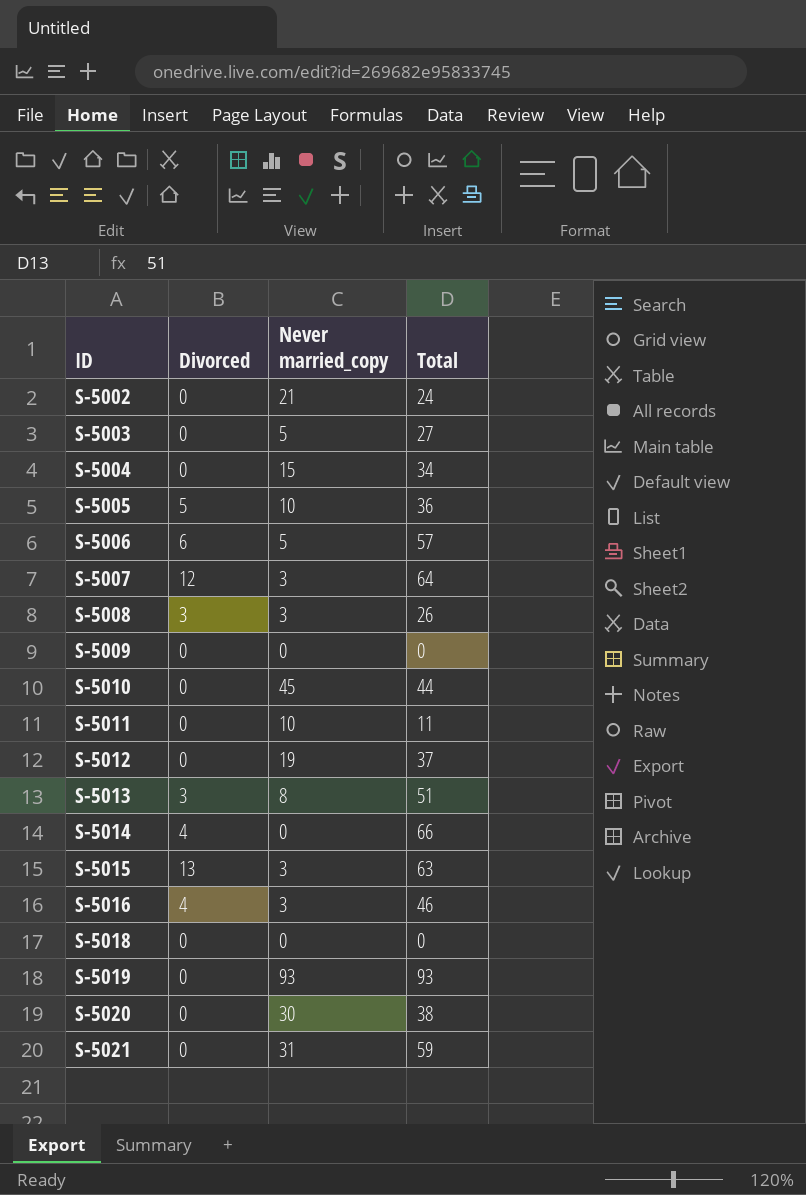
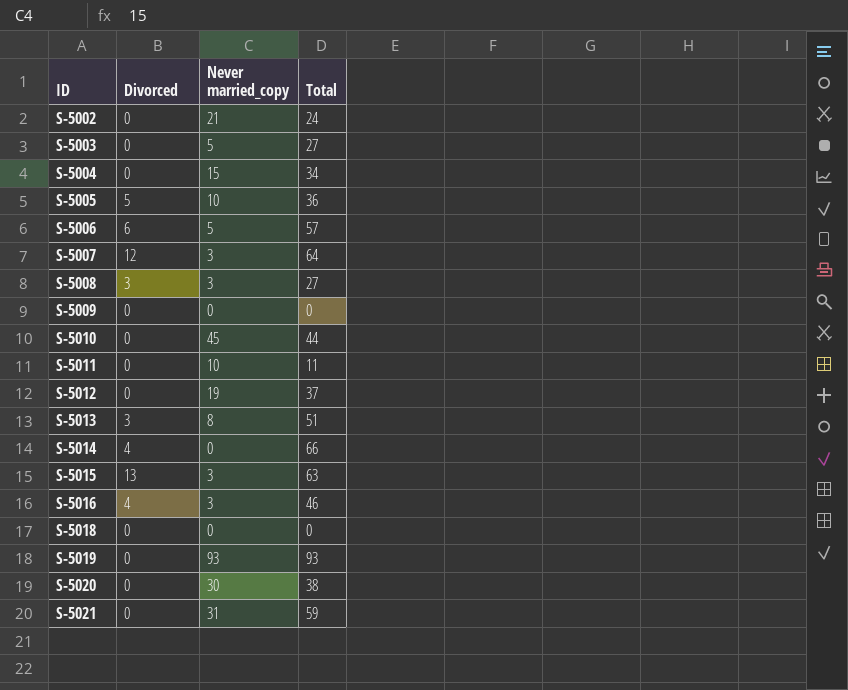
S-5008 | Total: 26 -> 27

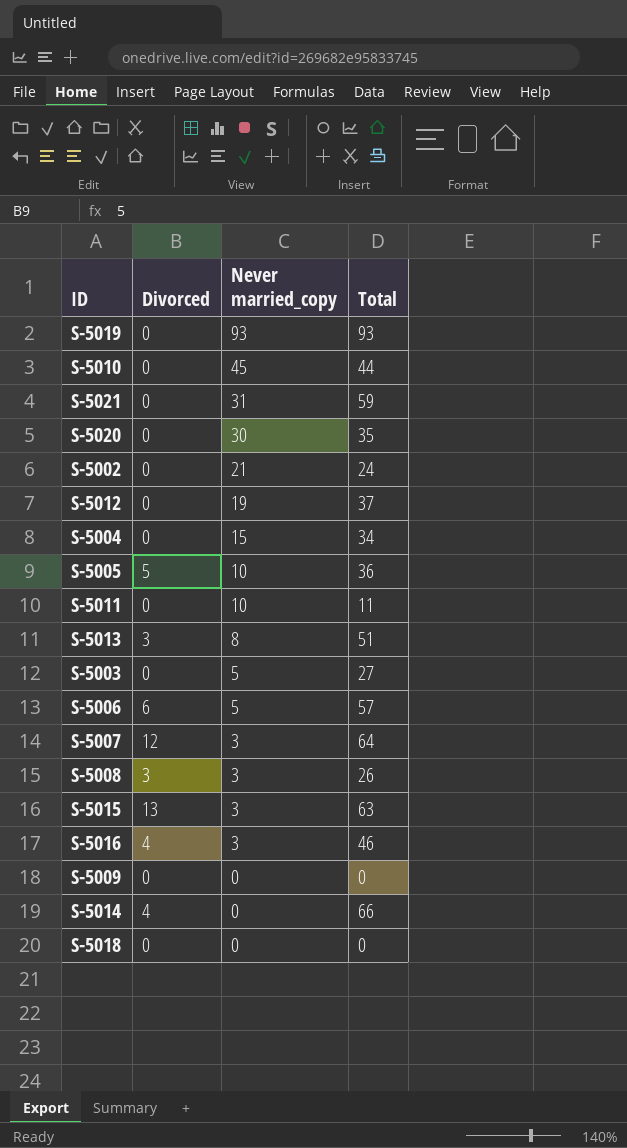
row order: ID ascending -> Never married_copy descending
S-5020 | Total: 38 -> 35
S-5008 | Total: 27 -> 26

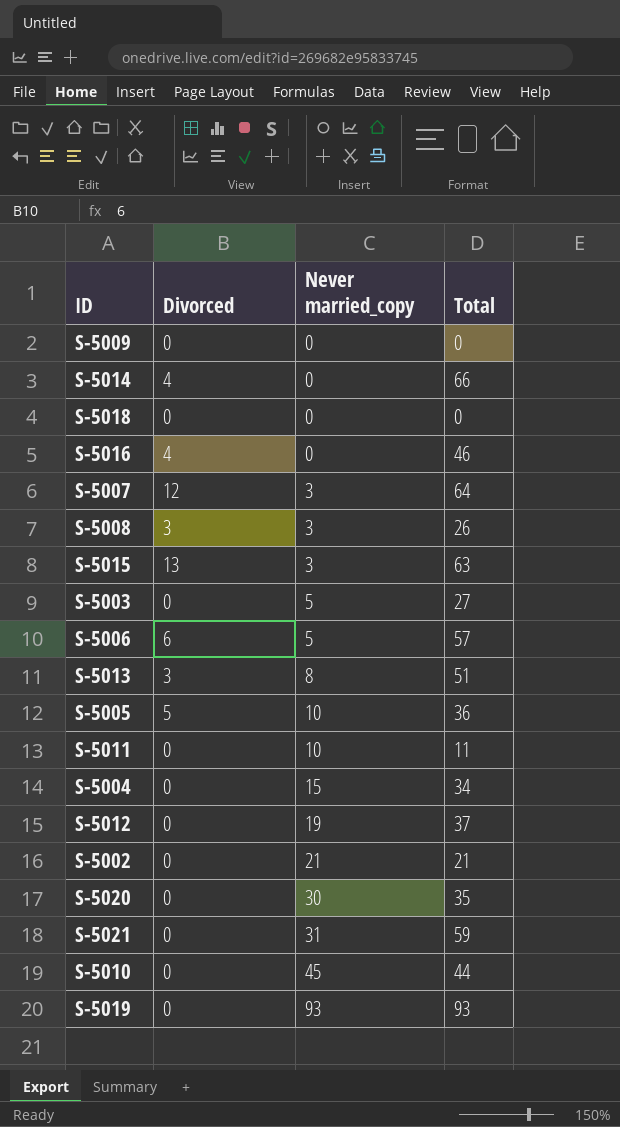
row order: Never married_copy descending -> Never married_copy ascending
S-5016 | Never married_copy: 3 -> 0
S-5002 | Total: 24 -> 21

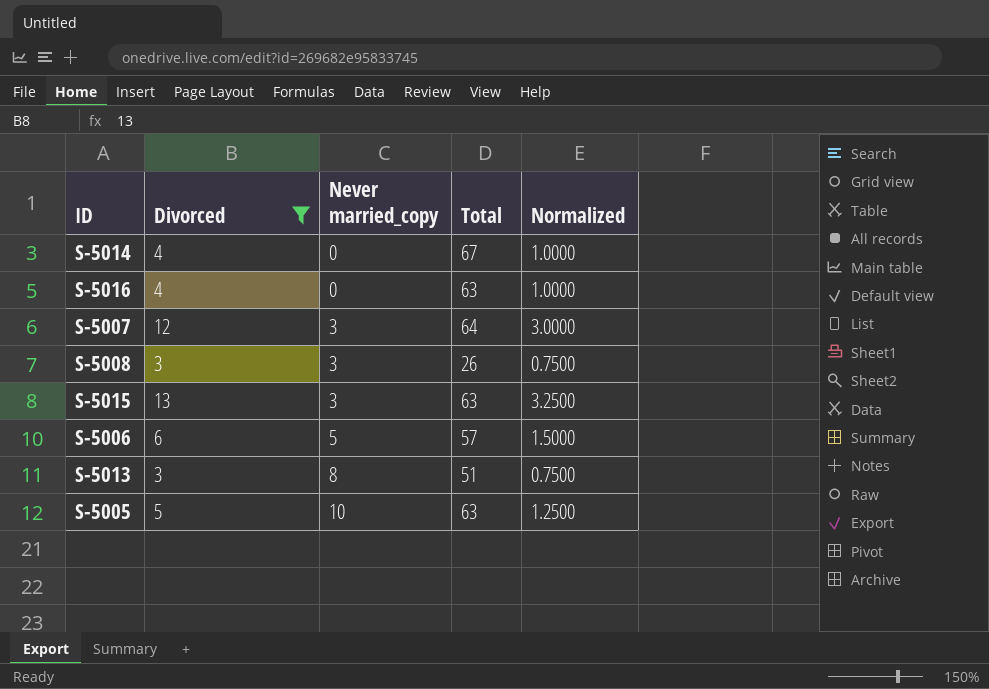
filter: none -> Divorced != 0
column Normalized | formula: none -> [Divorced] * 0.25
S-5014 | Total: 66 -> 67
S-5016 | Total: 46 -> 63
S-5005 | Total: 36 -> 63

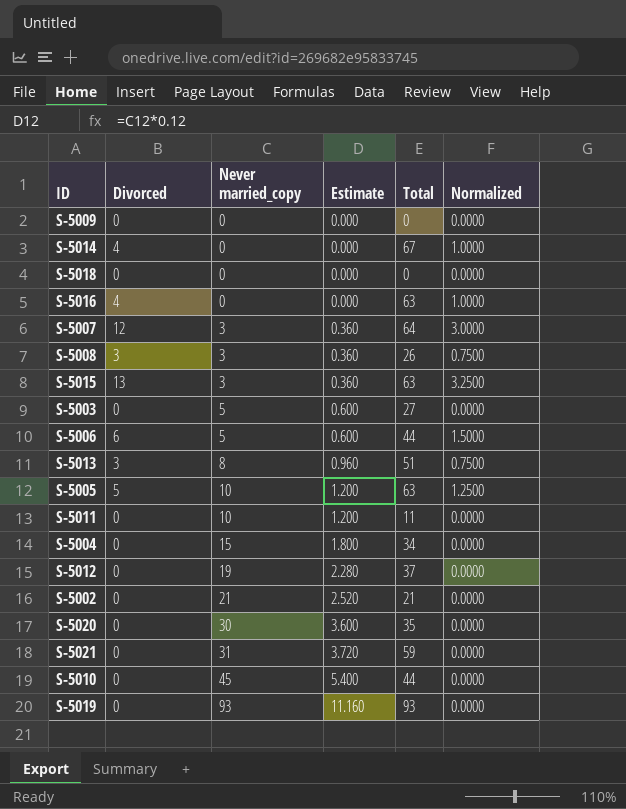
filter: Divorced != 0 -> none
column Estimate | formula: none -> [Never married_copy] * 0.12
S-5006 | Total: 57 -> 44

